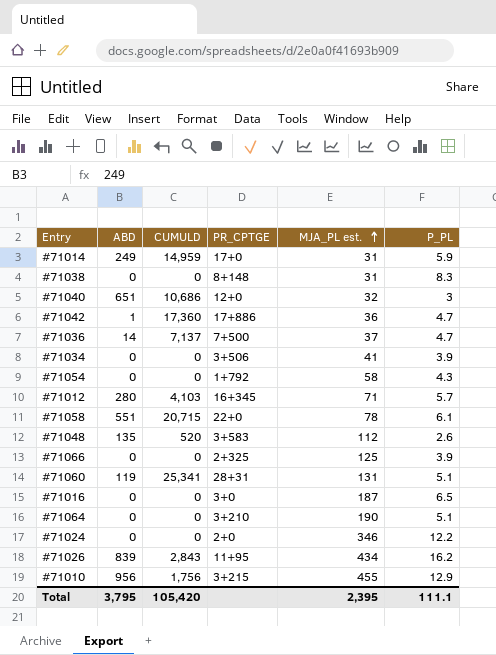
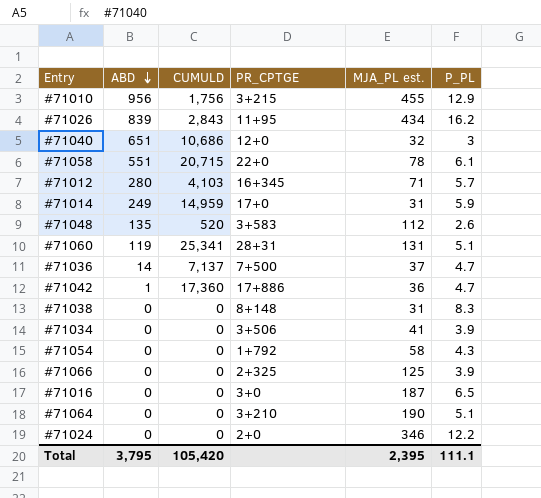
row order: MJA_PL est. ascending -> ABD descending

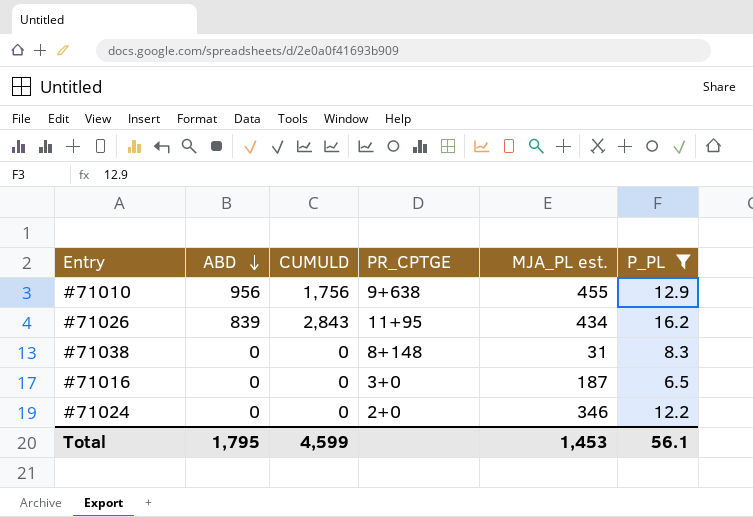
filter: none -> P_PL >= 6.5
#71010 | PR_CPTGE: 3+215 -> 9+638
Total | ABD: 3,795 -> 1,795
Total | CUMULD: 105,420 -> 4,599
Total | MJA_PL est.: 2,395 -> 1,453
Total | P_PL: 111.1 -> 56.1

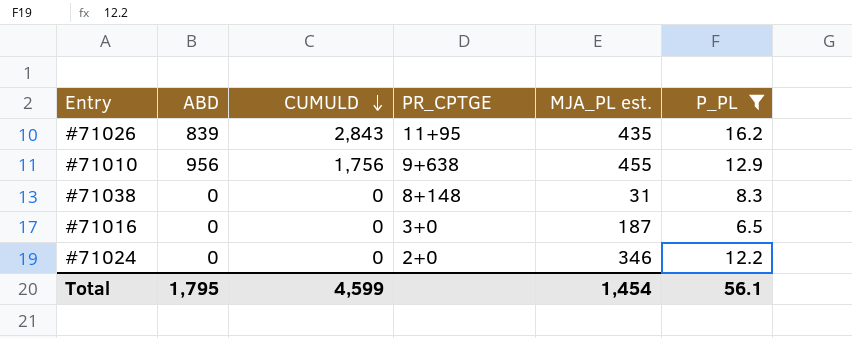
row order: ABD descending -> CUMULD descending
#71026 | MJA_PL est.: 434 -> 435
Total | MJA_PL est.: 1,453 -> 1,454

